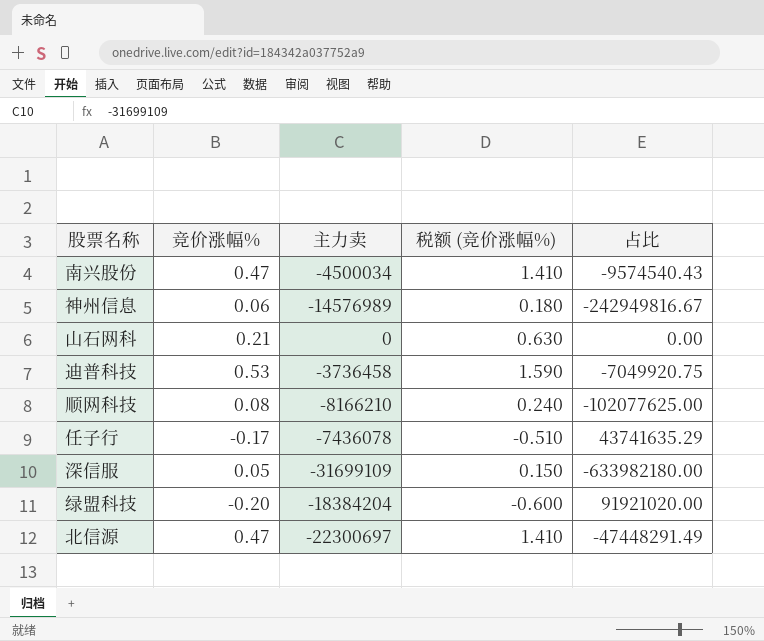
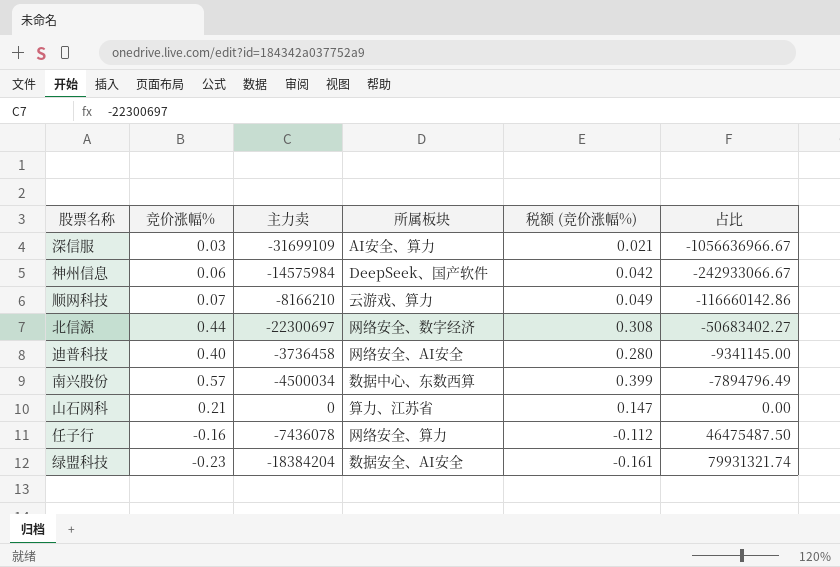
row order: none -> 占比 ascending
column 所属板块 | position: none -> 4
column 税额 (竞价涨幅%) | formula: [竞价涨幅%] * 3 -> [竞价涨幅%] * 0.7
深信服 | 竞价涨幅%: 0.05 -> 0.03
深信服 | 占比: -633982180.00 -> -1056636966.67
神州信息 | 主力卖: -14576989 -> -14575984
神州信息 | 占比: -242949816.67 -> -242933066.67
顺网科技 | 竞价涨幅%: 0.08 -> 0.07
顺网科技 | 占比: -102077625.00 -> -116660142.86
北信源 | 竞价涨幅%: 0.47 -> 0.44
北信源 | 占比: -47448291.49 -> -50683402.27
迪普科技 | 竞价涨幅%: 0.53 -> 0.40
迪普科技 | 占比: -7049920.75 -> -9341145.00
南兴股份 | 竞价涨幅%: 0.47 -> 0.57
南兴股份 | 占比: -9574540.43 -> -7894796.49
任子行 | 竞价涨幅%: -0.17 -> -0.16
任子行 | 占比: 43741635.29 -> 46475487.50
绿盟科技 | 竞价涨幅%: -0.20 -> -0.23
绿盟科技 | 占比: 91921020.00 -> 79931321.74

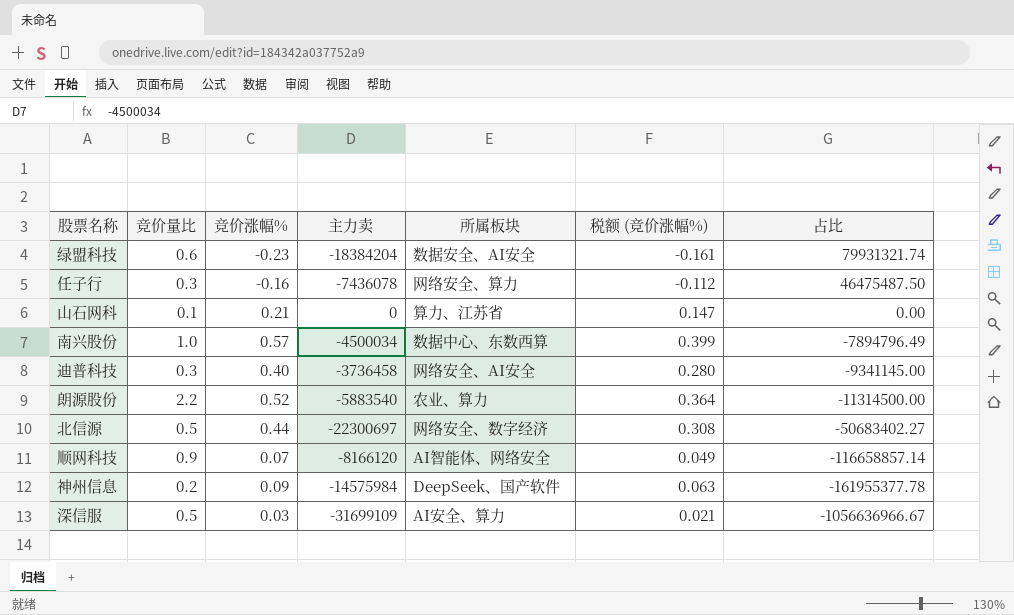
row order: 占比 ascending -> 占比 descending
column 竞价量比 | position: none -> 2
row 朗源股份: none -> 2.2 | 0.52 | -5883540 | 农业、算力 | 0.364 | -11314500.00
顺网科技 | 主力卖: -8166210 -> -8166120
顺网科技 | 所属板块: 云游戏、算力 -> AI智能体、网络安全
顺网科技 | 占比: -116660142.86 -> -116658857.14
神州信息 | 竞价涨幅%: 0.06 -> 0.09
神州信息 | 税额 (竞价涨幅%): 0.042 -> 0.063
神州信息 | 占比: -242933066.67 -> -161955377.78

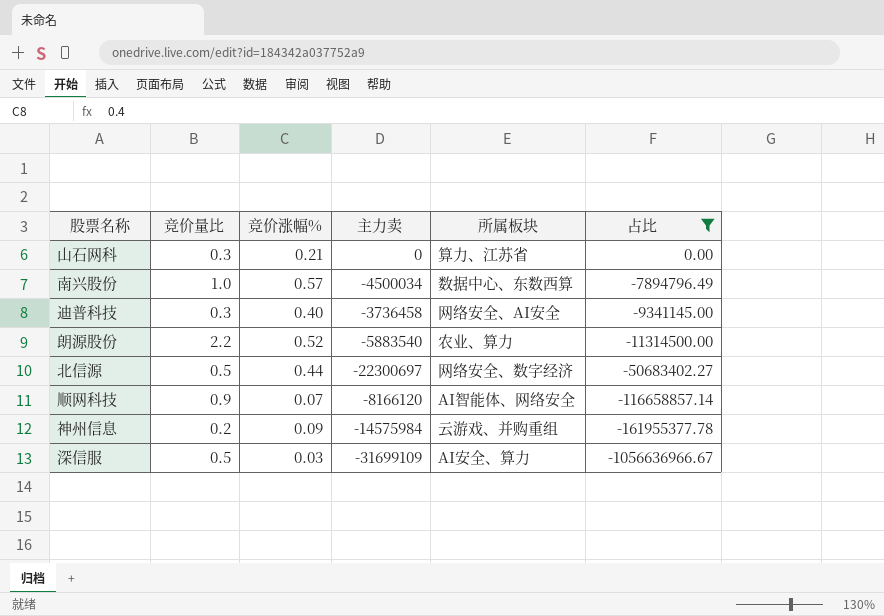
filter: none -> 占比 <= 0.00
column 税额 (竞价涨幅%) | formula: [竞价涨幅%] * 0.7 -> none
山石网科 | 竞价量比: 0.1 -> 0.3
神州信息 | 所属板块: DeepSeek、国产软件 -> 云游戏、并购重组

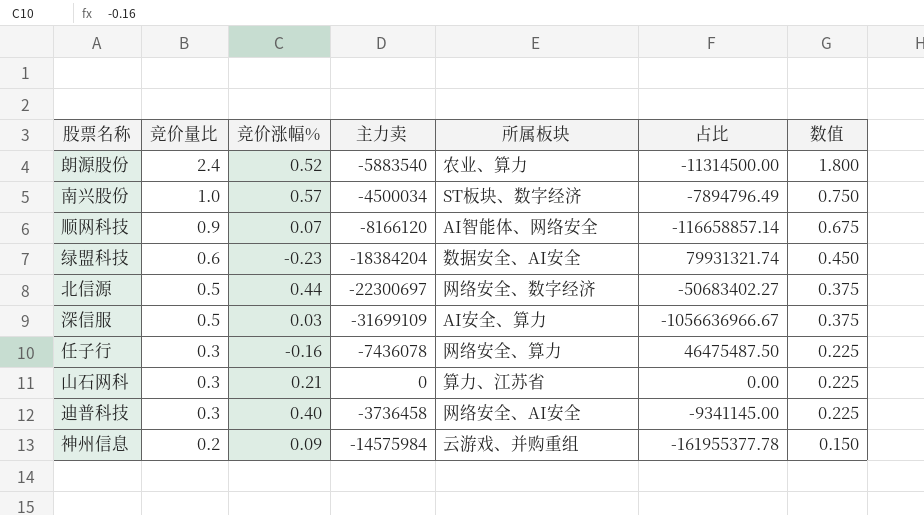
filter: 占比 <= 0.00 -> none
row order: 占比 descending -> 竞价量比 descending
column 数值 | formula: none -> [竞价量比] * 0.75
朗源股份 | 竞价量比: 2.2 -> 2.4
南兴股份 | 所属板块: 数据中心、东数西算 -> ST板块、数字经济

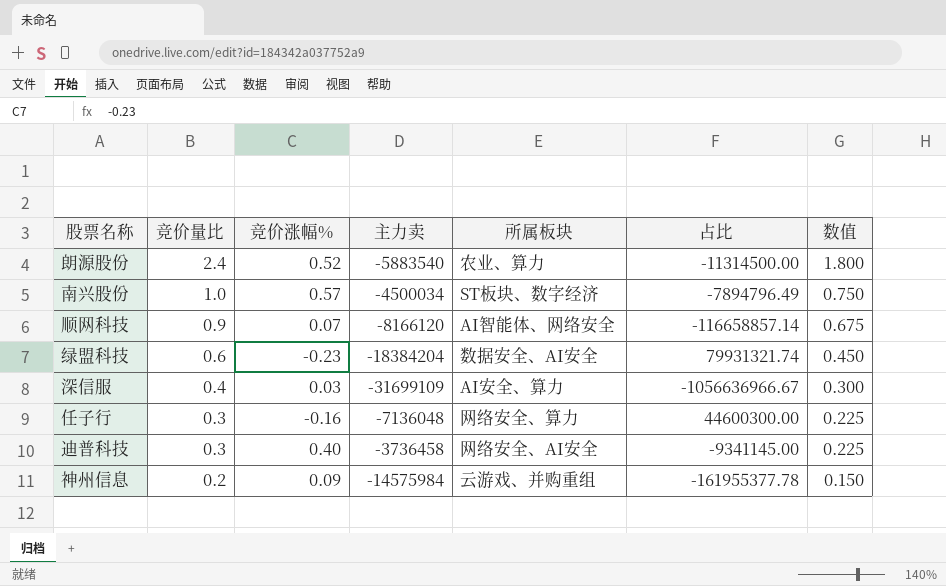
row 北信源: 0.5 | 0.44 | -22300697 | 网络安全、数字经济 | -50683402.27 | 0.375 -> none
row 山石网科: 0.3 | 0.21 | 0 | 算力、江苏省 | 0.00 | 0.225 -> none
深信服 | 竞价量比: 0.5 -> 0.4
深信服 | 数值: 0.375 -> 0.300
任子行 | 主力卖: -7436078 -> -7136048
任子行 | 占比: 46475487.50 -> 44600300.00

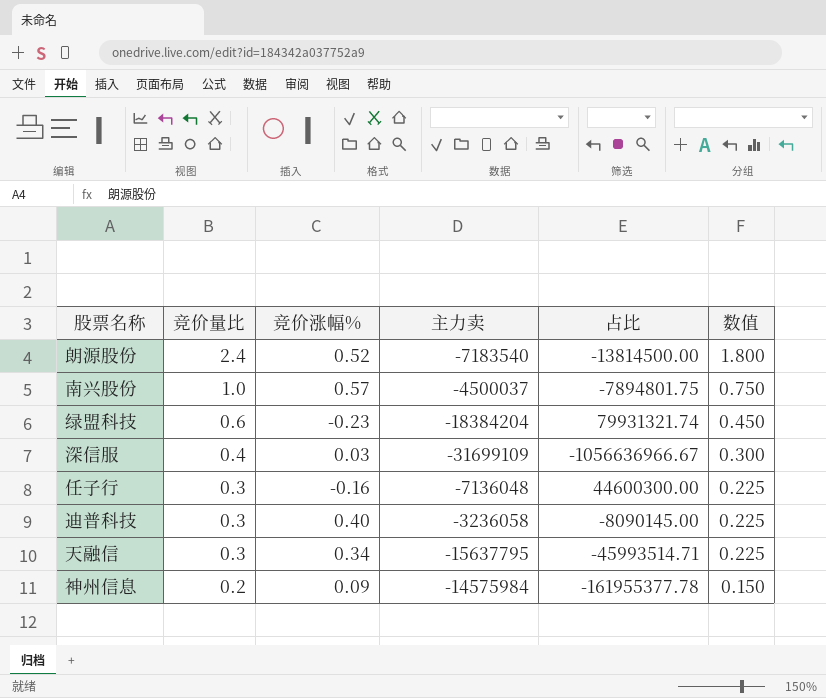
column 所属板块 | position: 5 -> none
row 顺网科技: 0.9 | 0.07 | -8166120 | AI智能体、网络安全 | -116658857.14 | 0.675 -> none
朗源股份 | 主力卖: -5883540 -> -7183540
朗源股份 | 占比: -11314500.00 -> -13814500.00
南兴股份 | 主力卖: -4500034 -> -4500037
南兴股份 | 占比: -7894796.49 -> -7894801.75
迪普科技 | 主力卖: -3736458 -> -3236058
迪普科技 | 占比: -9341145.00 -> -8090145.00
row 天融信: none -> 0.3 | 0.34 | -15637795 | -45993514.71 | 0.225

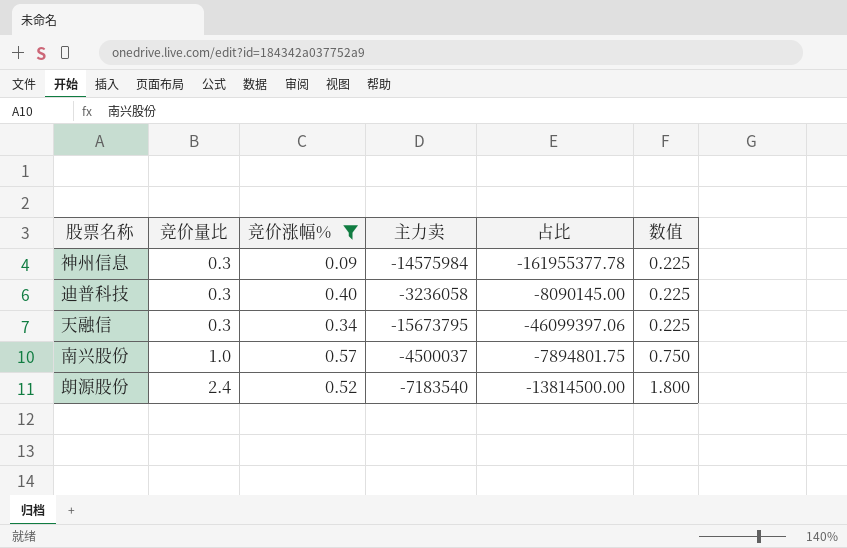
filter: none -> 竞价涨幅% >= 0.09
row order: 竞价量比 descending -> 竞价量比 ascending
神州信息 | 竞价量比: 0.2 -> 0.3
神州信息 | 数值: 0.150 -> 0.225
天融信 | 主力卖: -15637795 -> -15673795
天融信 | 占比: -45993514.71 -> -46099397.06

